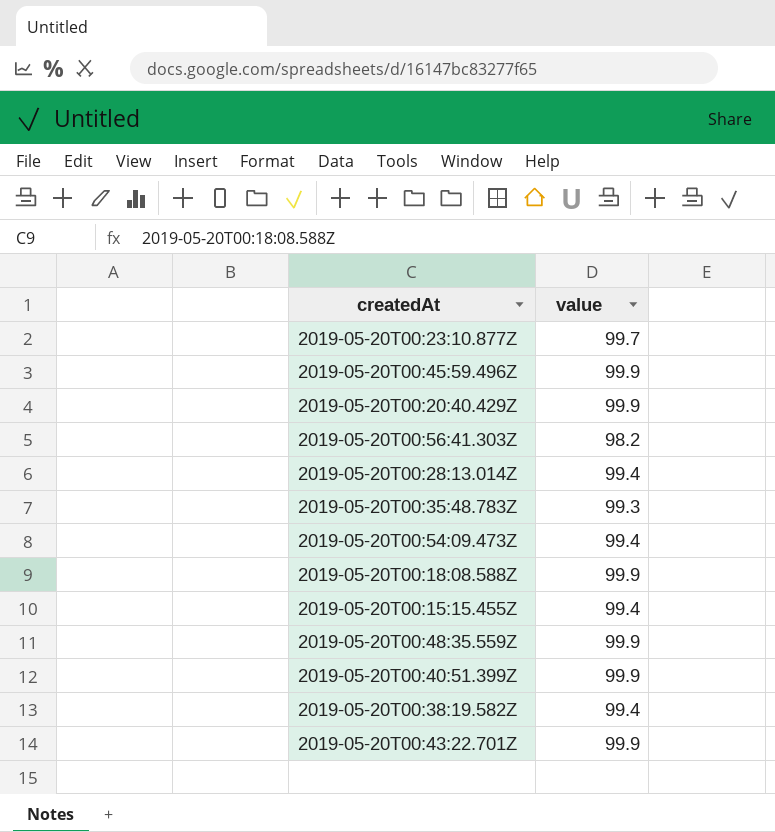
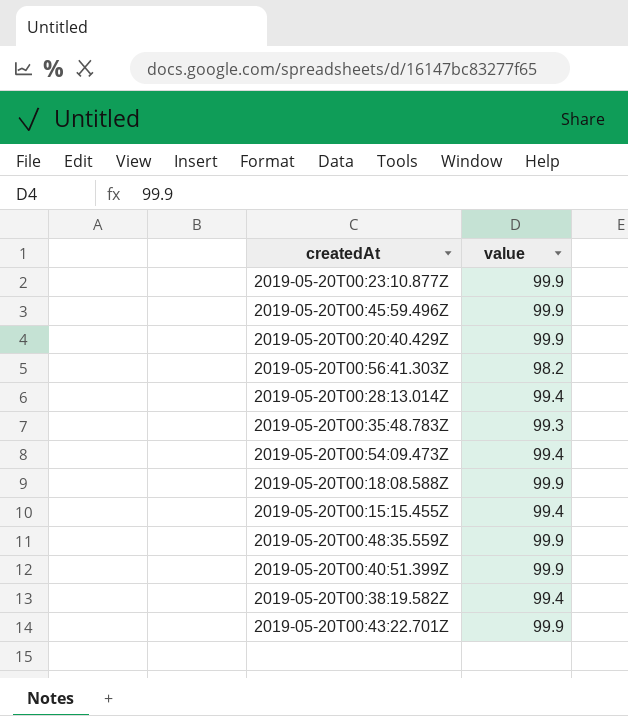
2019-05-20T00:23:10.877Z | value: 99.7 -> 99.9

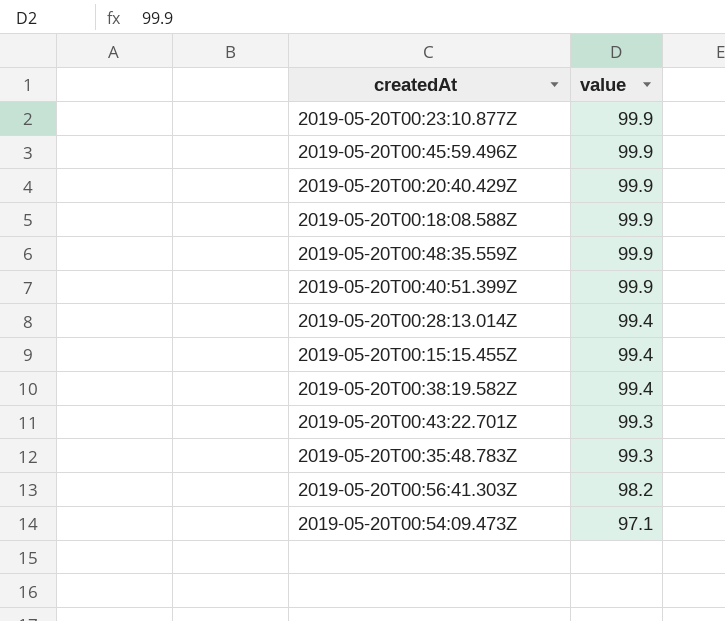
row order: none -> value descending
2019-05-20T00:43:22.701Z | value: 99.9 -> 99.3
2019-05-20T00:54:09.473Z | value: 99.4 -> 97.1

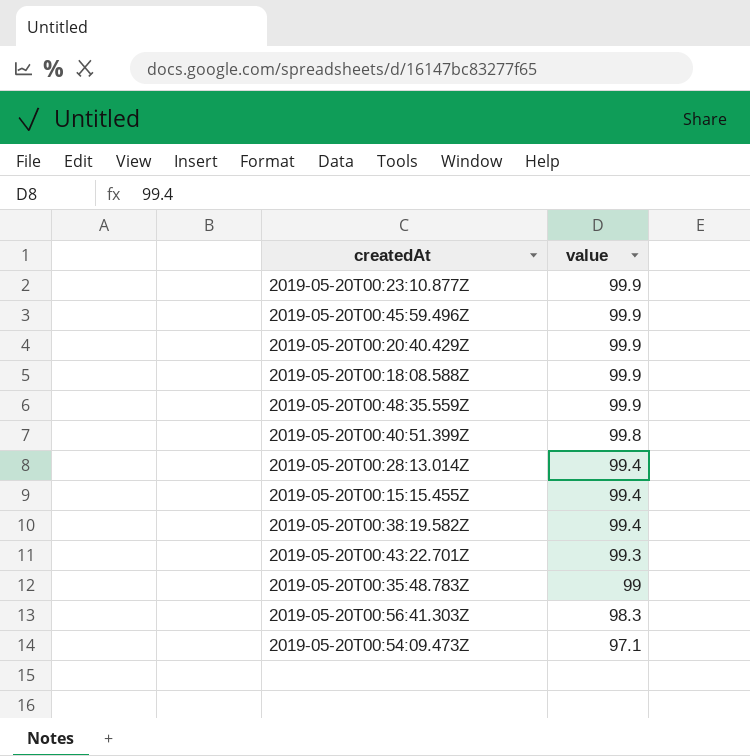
2019-05-20T00:40:51.399Z | value: 99.9 -> 99.8
2019-05-20T00:35:48.783Z | value: 99.3 -> 99
2019-05-20T00:56:41.303Z | value: 98.2 -> 98.3

